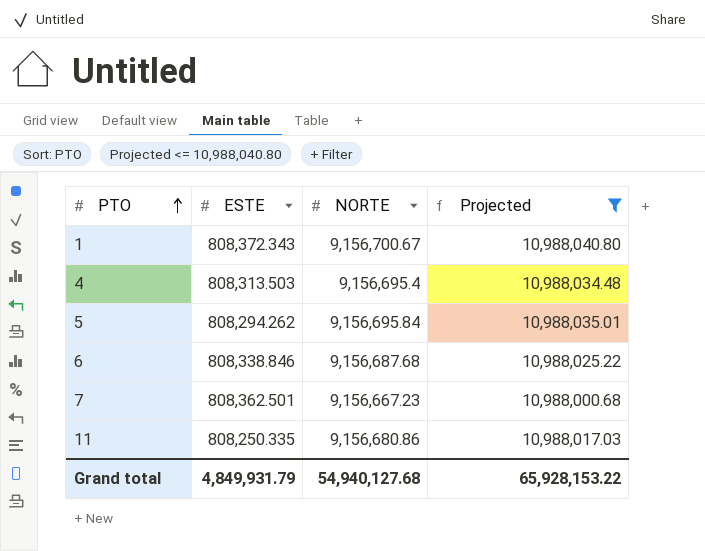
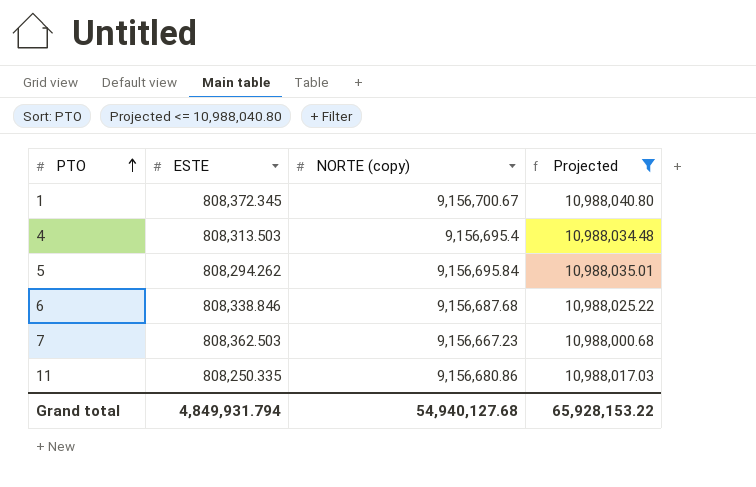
column name: NORTE -> NORTE (copy)
1 | ESTE: 808,372.343 -> 808,372.345
7 | ESTE: 808,362.501 -> 808,362.503
Grand total | ESTE: 4,849,931.79 -> 4,849,931.794

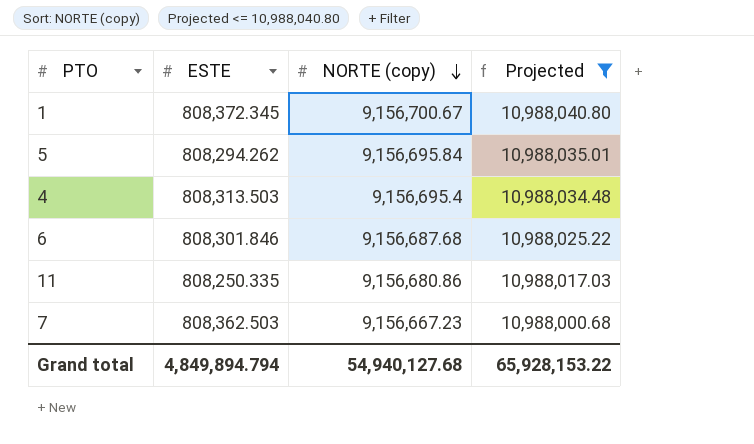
row order: PTO ascending -> NORTE (copy) descending
6 | ESTE: 808,338.846 -> 808,301.846
Grand total | ESTE: 4,849,931.794 -> 4,849,894.794

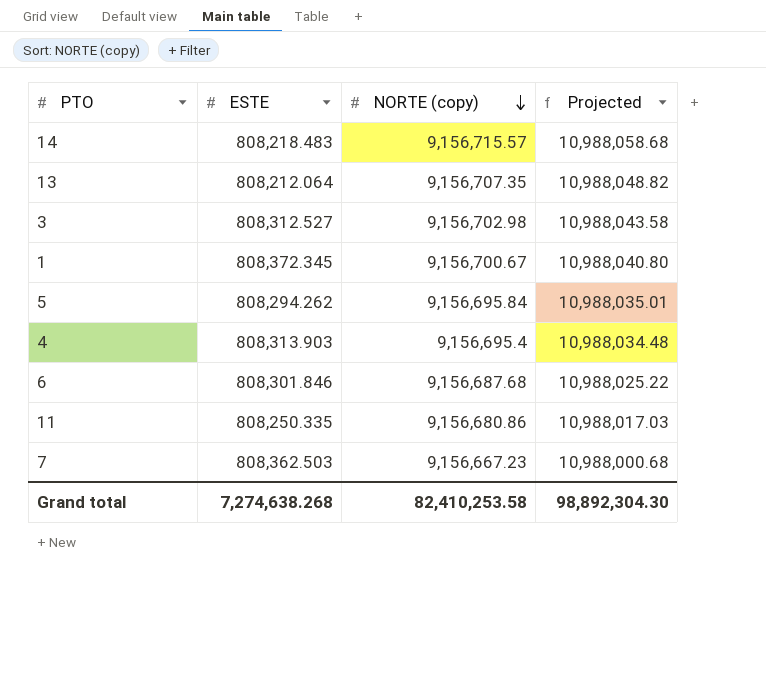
filter: Projected <= 10,988,040.80 -> none
4 | ESTE: 808,313.503 -> 808,313.903
Grand total | ESTE: 4,849,894.794 -> 7,274,638.268
Grand total | NORTE (copy): 54,940,127.68 -> 82,410,253.58
Grand total | Projected: 65,928,153.22 -> 98,892,304.30

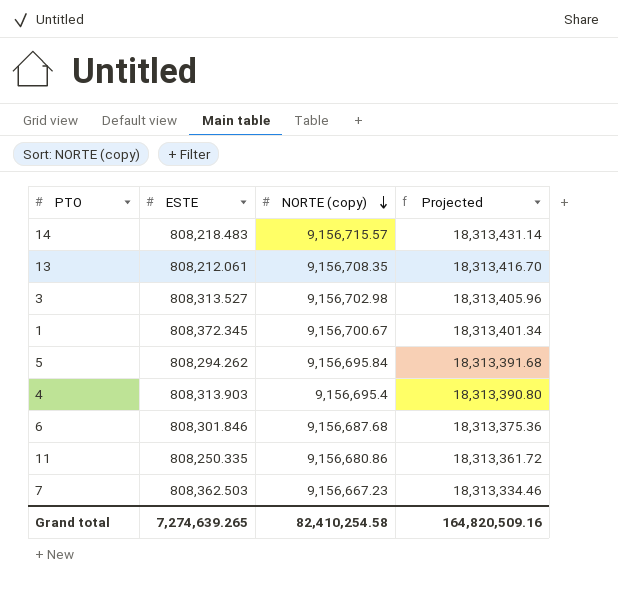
column Projected | formula: [NORTE (copy)] * 1.2 -> [NORTE (copy)] * 2
13 | ESTE: 808,212.064 -> 808,212.061
13 | NORTE (copy): 9,156,707.35 -> 9,156,708.35
3 | ESTE: 808,312.527 -> 808,313.527
Grand total | ESTE: 7,274,638.268 -> 7,274,639.265
Grand total | NORTE (copy): 82,410,253.58 -> 82,410,254.58
Grand total | Projected: 98,892,304.30 -> 164,820,509.16

